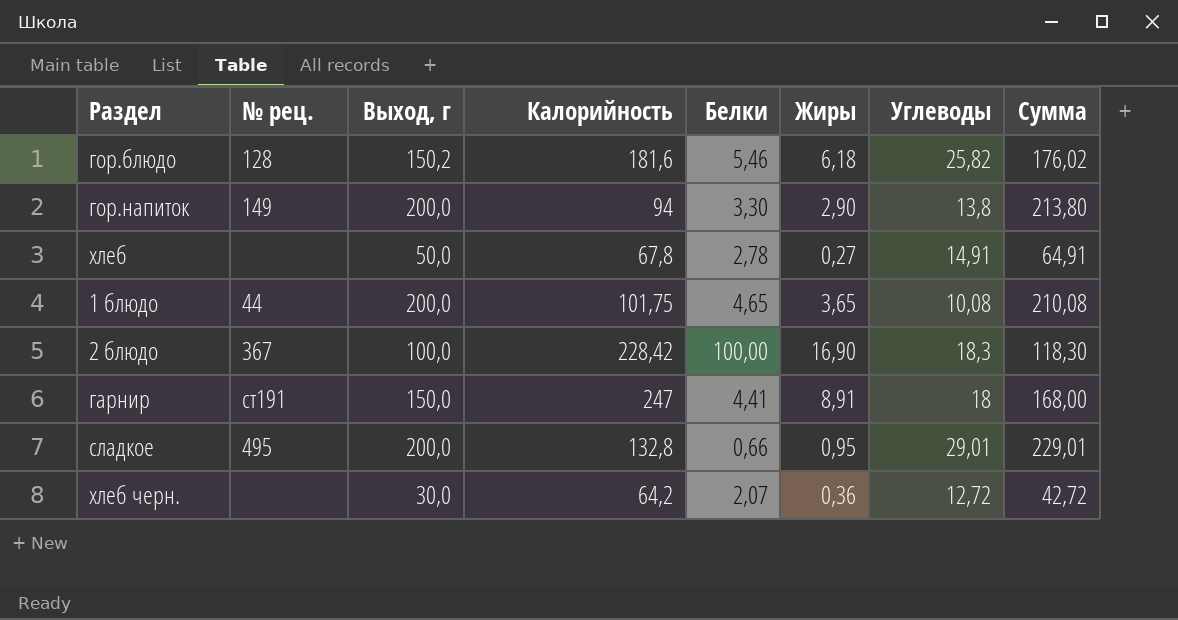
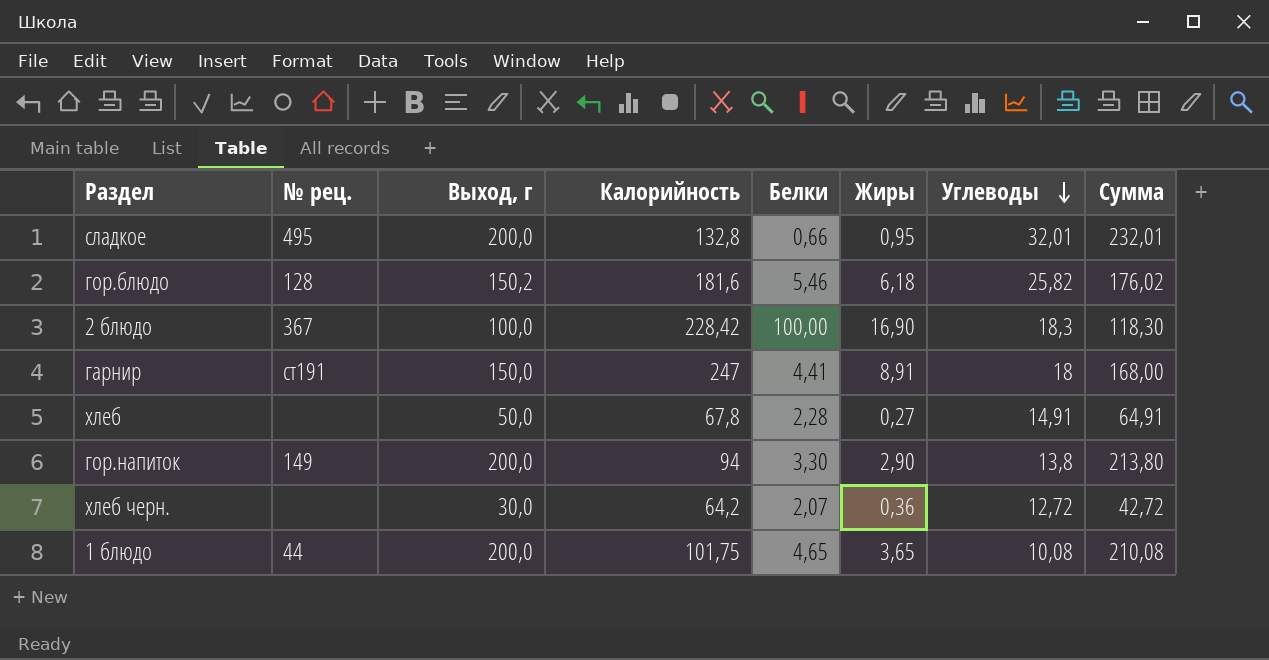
row order: none -> Углеводы descending
сладкое | Углеводы: 29,01 -> 32,01
сладкое | Сумма: 229,01 -> 232,01
хлеб | Белки: 2,78 -> 2,28

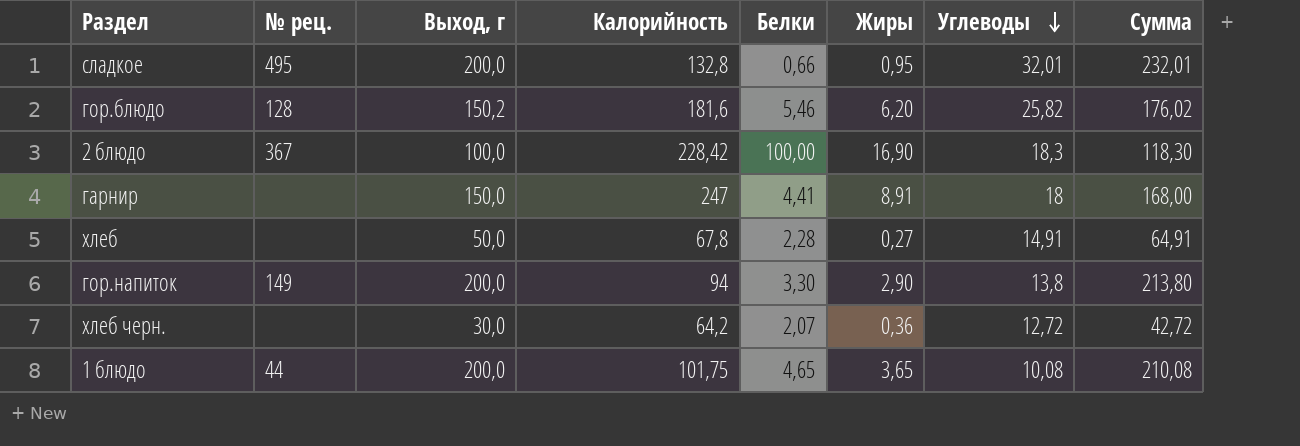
гор.блюдо | Жиры: 6,18 -> 6,20
гарнир | № рец.: ст191 -> none

